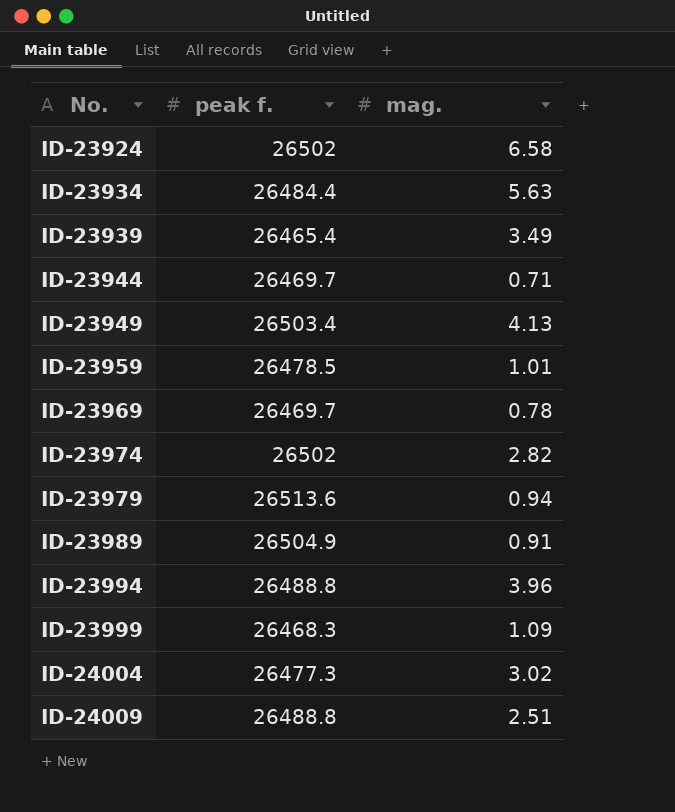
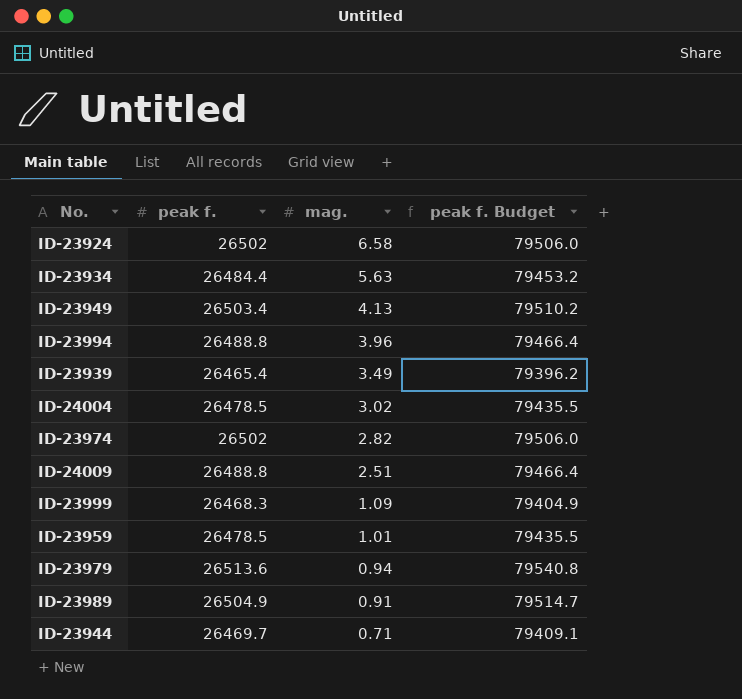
row order: No. ascending -> mag. descending
column peak f. Budget | formula: none -> [peak f.] * 3
row ID-23969: 26469.7 | 0.78 -> none
ID-24004 | peak f.: 26477.3 -> 26478.5

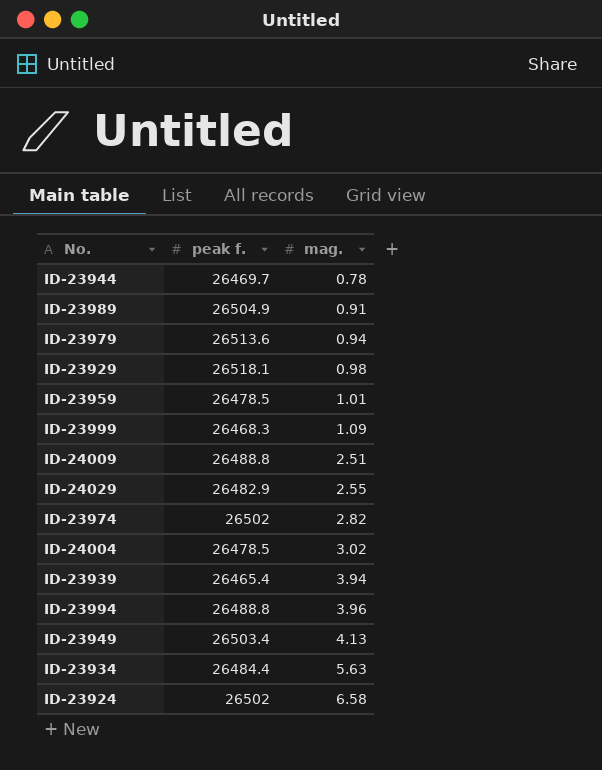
row order: mag. descending -> mag. ascending
column peak f. Budget | formula: [peak f.] * 3 -> none
ID-23944 | mag.: 0.71 -> 0.78
row ID-23929: none -> 26518.1 | 0.98
row ID-24029: none -> 26482.9 | 2.55
ID-23939 | mag.: 3.49 -> 3.94

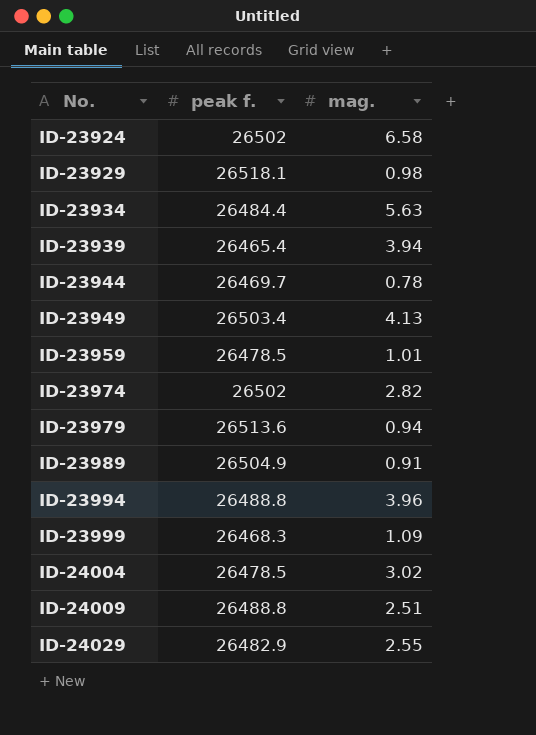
row order: mag. ascending -> No. ascending

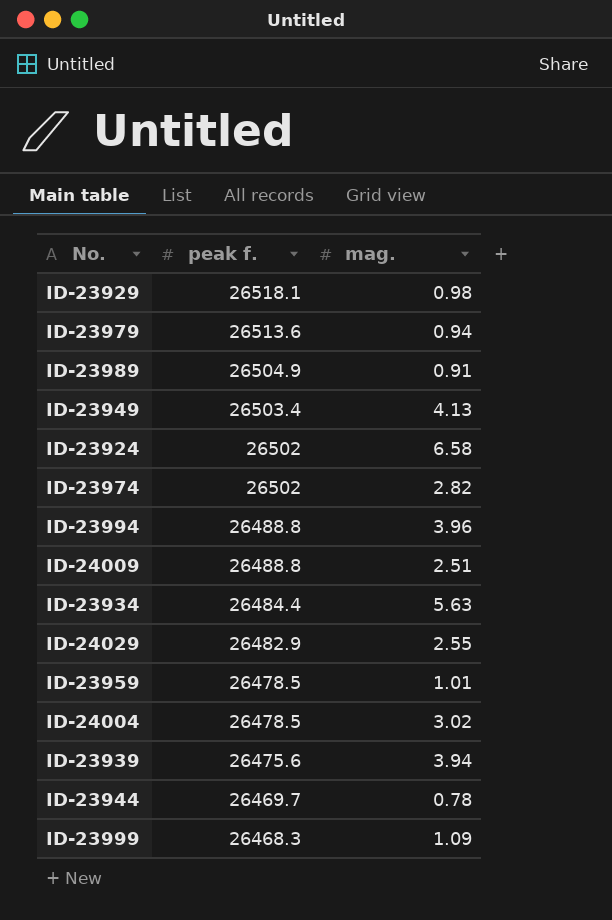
row order: No. ascending -> peak f. descending
ID-23939 | peak f.: 26465.4 -> 26475.6

